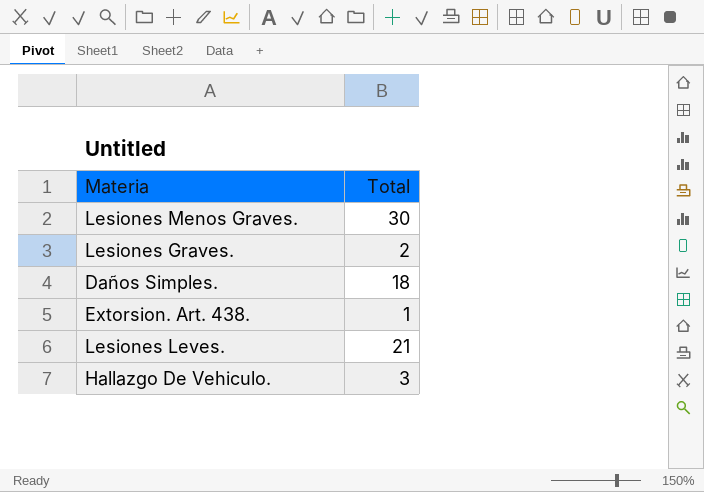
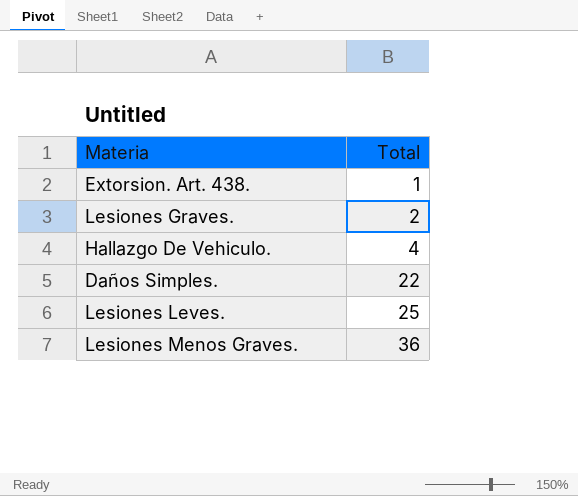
row order: none -> Total ascending
Hallazgo De Vehiculo. | Total: 3 -> 4
Daños Simples. | Total: 18 -> 22
Lesiones Leves. | Total: 21 -> 25
Lesiones Menos Graves. | Total: 30 -> 36

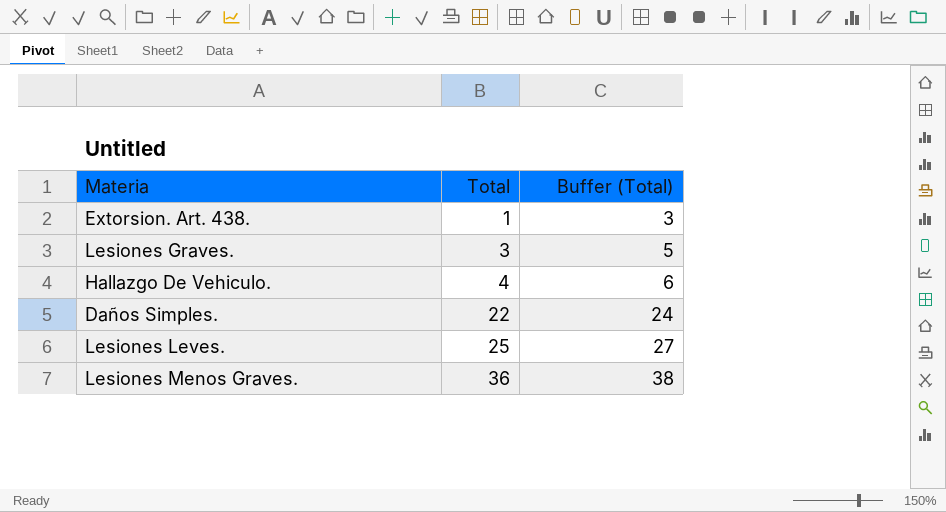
column Buffer (Total) | formula: none -> [Total] + 2
Lesiones Graves. | Total: 2 -> 3

